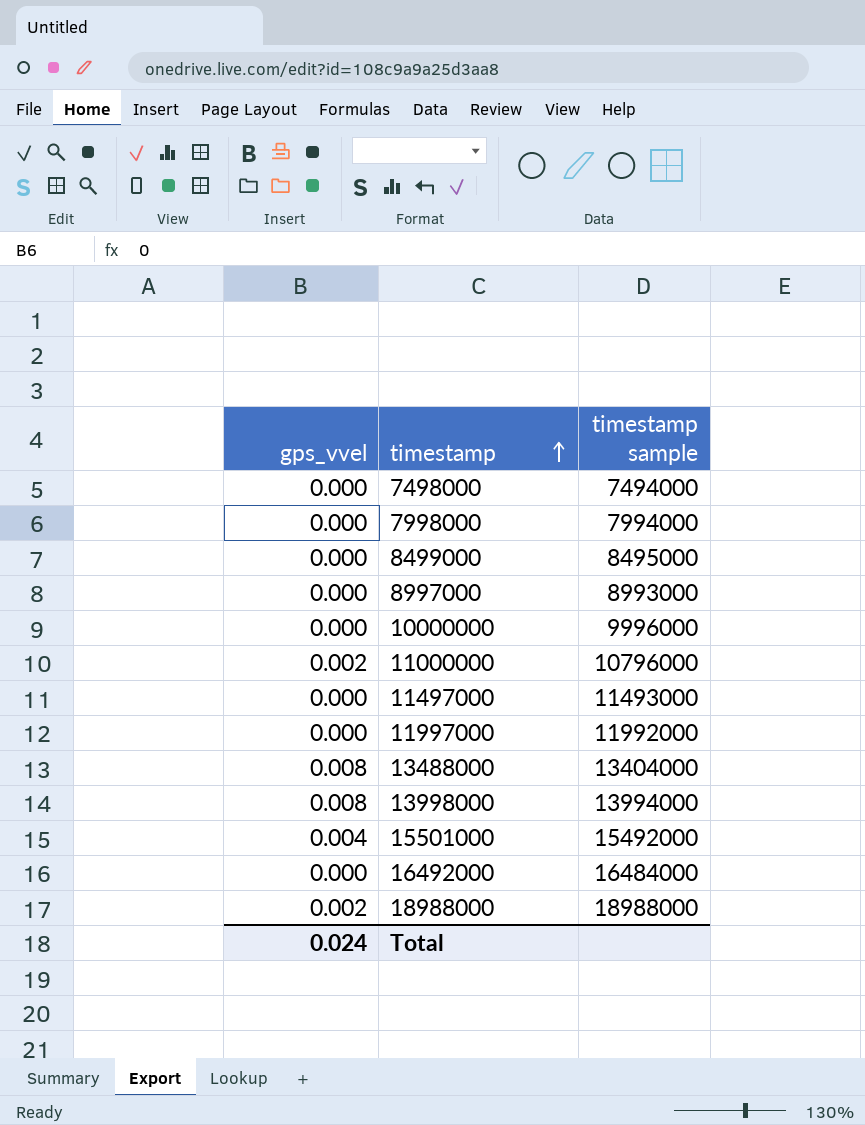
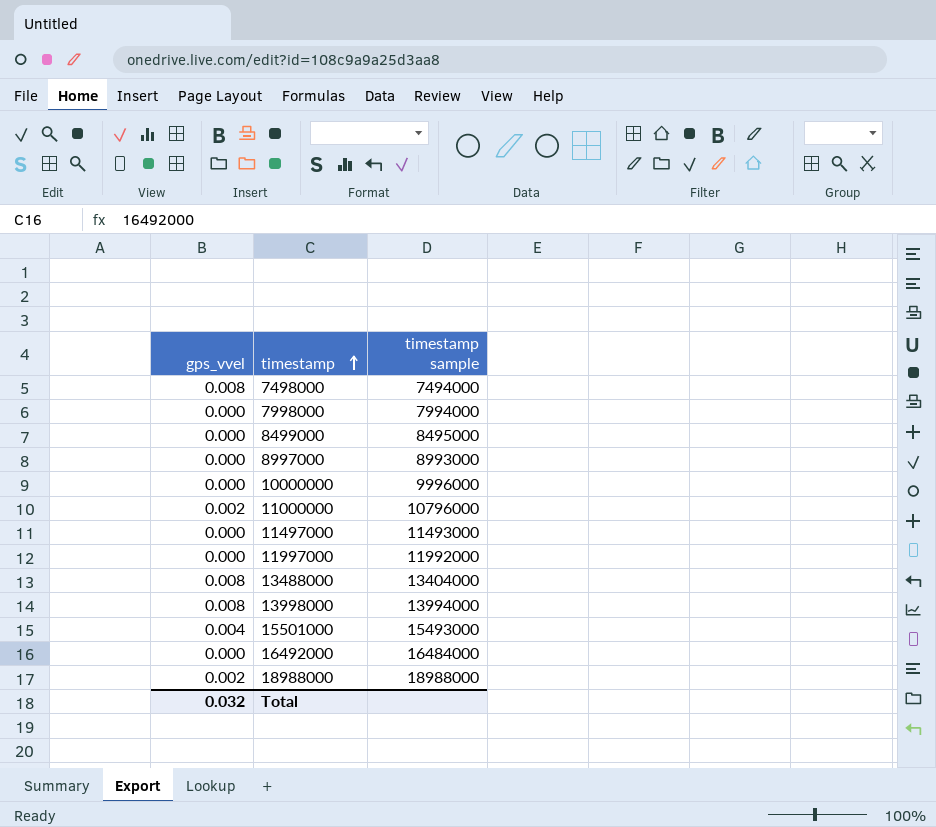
7498000 | gps_vvel: 0.000 -> 0.008
15501000 | timestamp sample: 15492000 -> 15493000
Total | gps_vvel: 0.024 -> 0.032

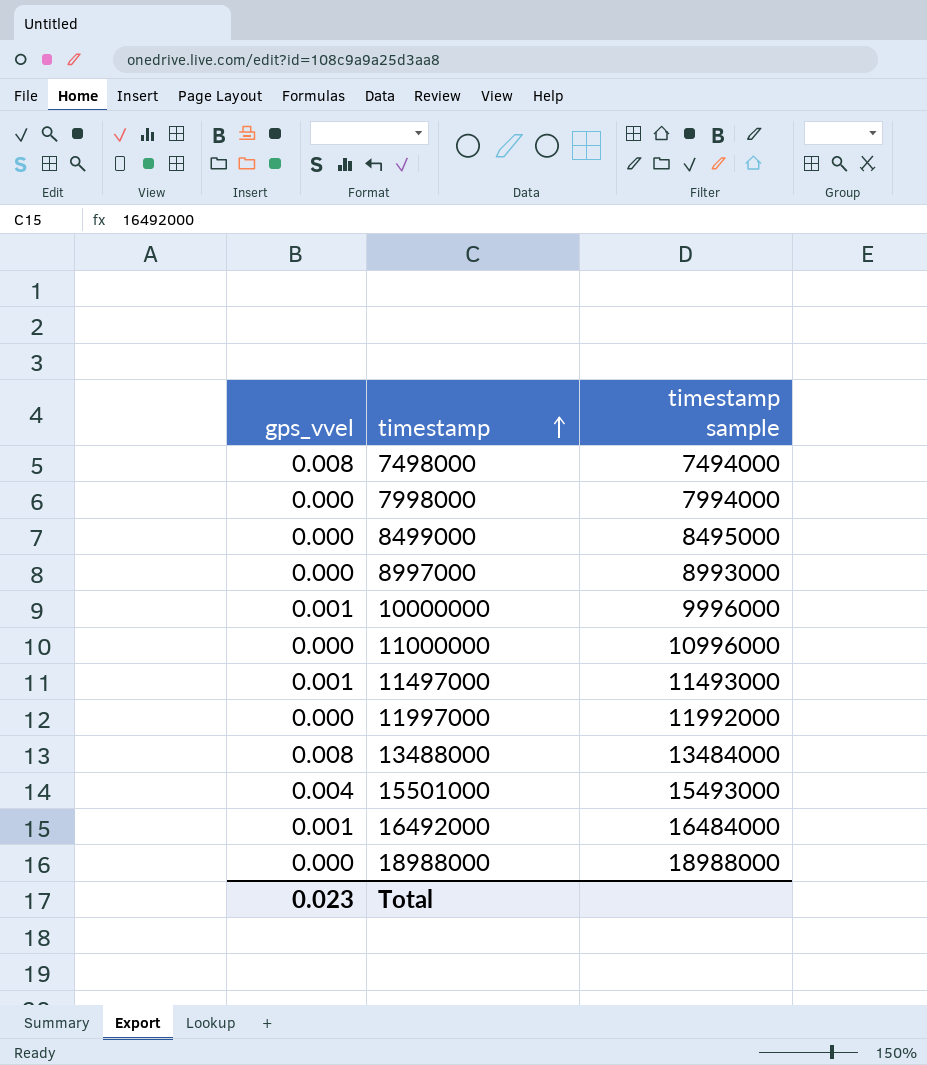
row 13998000: 0.008 | 13994000 -> none
10000000 | gps_vvel: 0.000 -> 0.001
11000000 | gps_vvel: 0.002 -> 0.000
11000000 | timestamp sample: 10796000 -> 10996000
11497000 | gps_vvel: 0.000 -> 0.001
13488000 | timestamp sample: 13404000 -> 13484000
16492000 | gps_vvel: 0.000 -> 0.001
18988000 | gps_vvel: 0.002 -> 0.000
Total | gps_vvel: 0.032 -> 0.023

